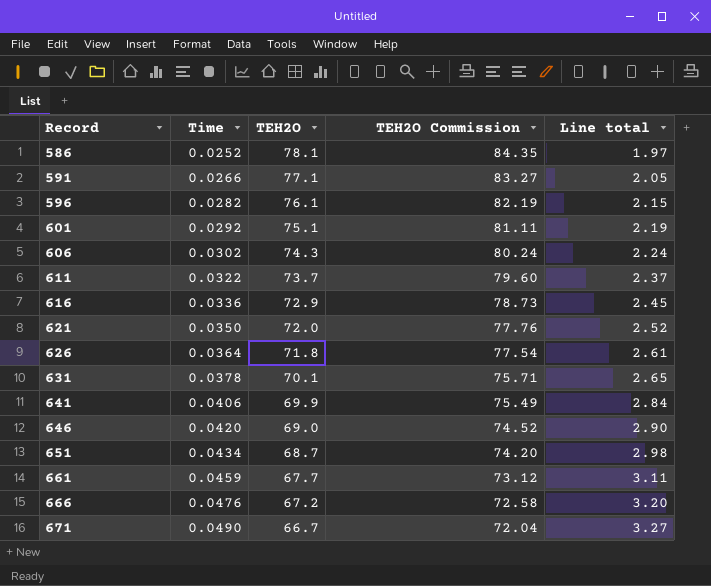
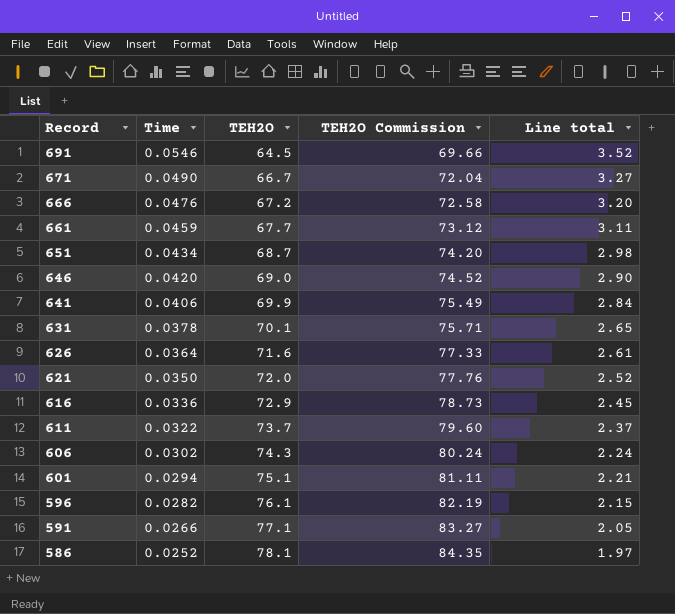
row order: Record ascending -> Record descending
row 691: none -> 0.0546 | 64.5 | 69.66 | 3.52
626 | TEH2O: 71.8 -> 71.6
626 | TEH2O Commission: 77.54 -> 77.33
601 | Time: 0.0292 -> 0.0294
601 | Line total: 2.19 -> 2.21

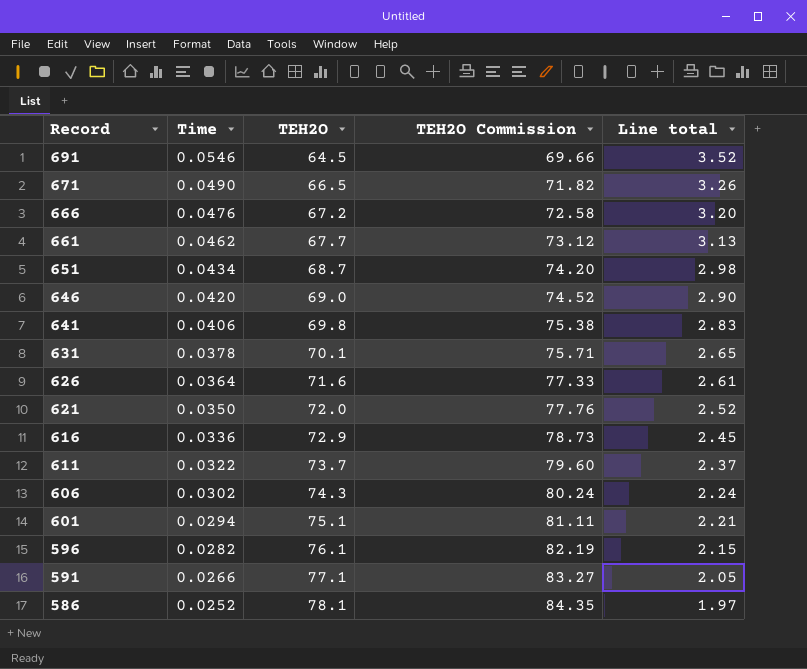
671 | TEH2O: 66.7 -> 66.5
671 | TEH2O Commission: 72.04 -> 71.82
671 | Line total: 3.27 -> 3.26
661 | Time: 0.0459 -> 0.0462
661 | Line total: 3.11 -> 3.13
641 | TEH2O: 69.9 -> 69.8
641 | TEH2O Commission: 75.49 -> 75.38
641 | Line total: 2.84 -> 2.83

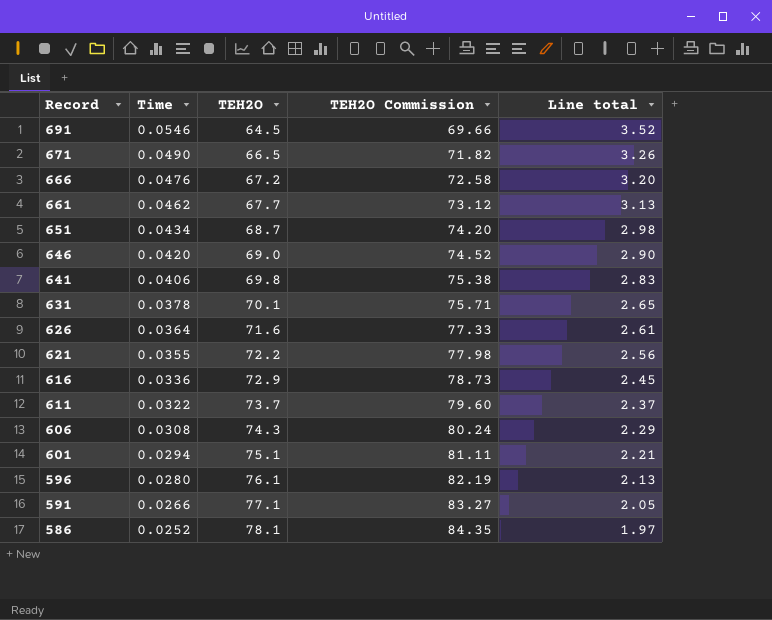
621 | Time: 0.0350 -> 0.0355
621 | TEH2O: 72.0 -> 72.2
621 | TEH2O Commission: 77.76 -> 77.98
621 | Line total: 2.52 -> 2.56
606 | Time: 0.0302 -> 0.0308
606 | Line total: 2.24 -> 2.29
596 | Time: 0.0282 -> 0.0280
596 | Line total: 2.15 -> 2.13

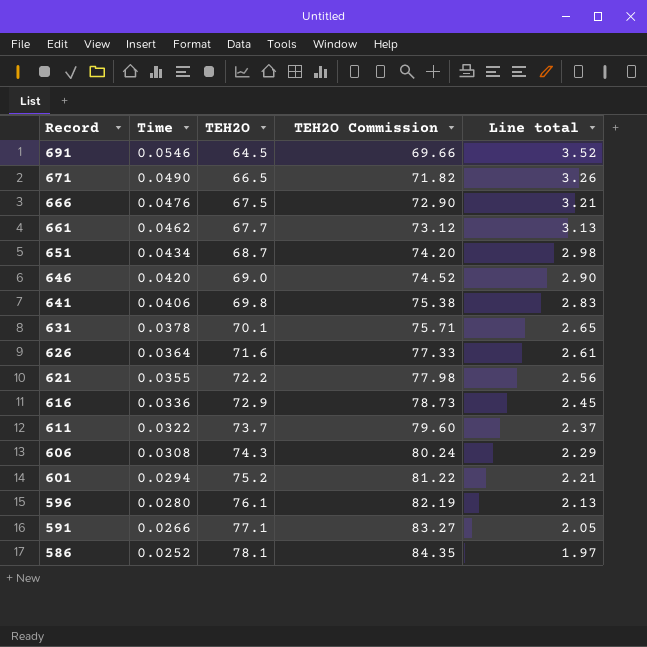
666 | TEH2O: 67.2 -> 67.5
666 | TEH2O Commission: 72.58 -> 72.90
666 | Line total: 3.20 -> 3.21
601 | TEH2O: 75.1 -> 75.2
601 | TEH2O Commission: 81.11 -> 81.22

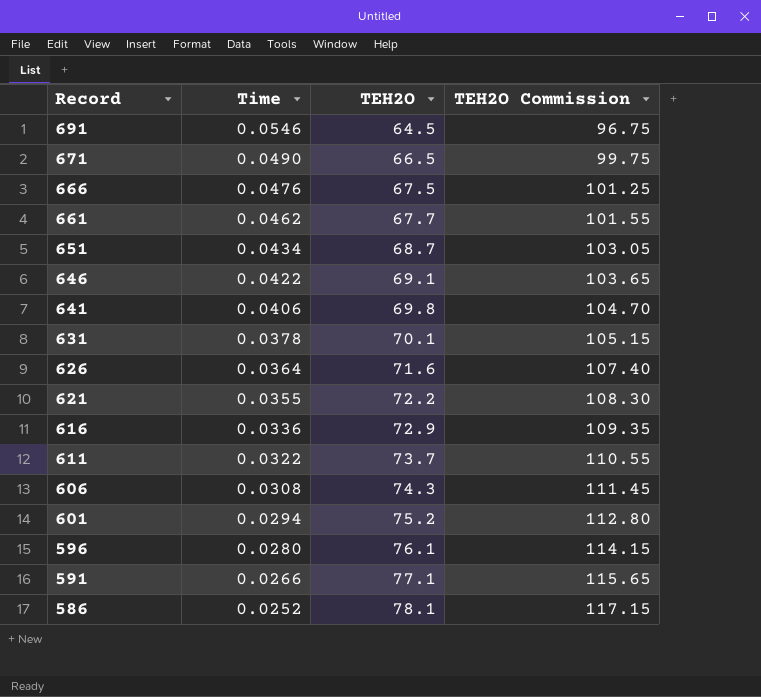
column Line total | formula: [Time] * [TEH2O] -> none
column TEH2O Commission | formula: [TEH2O] * 1.08 -> [TEH2O] * 1.5
646 | Time: 0.0420 -> 0.0422
646 | TEH2O: 69.0 -> 69.1

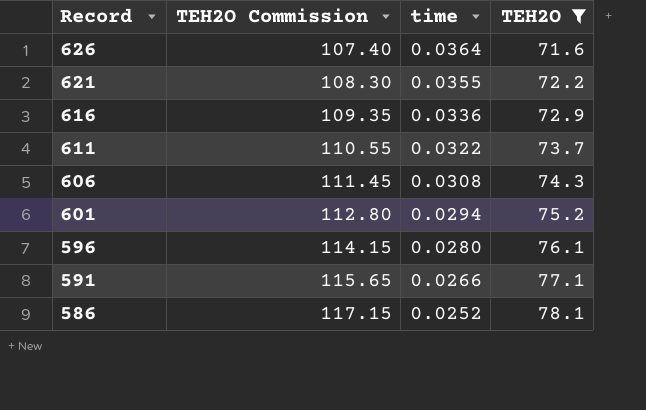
filter: none -> TEH2O >= 71.6
column TEH2O Commission | position: 4 -> 2
column name: Time -> time

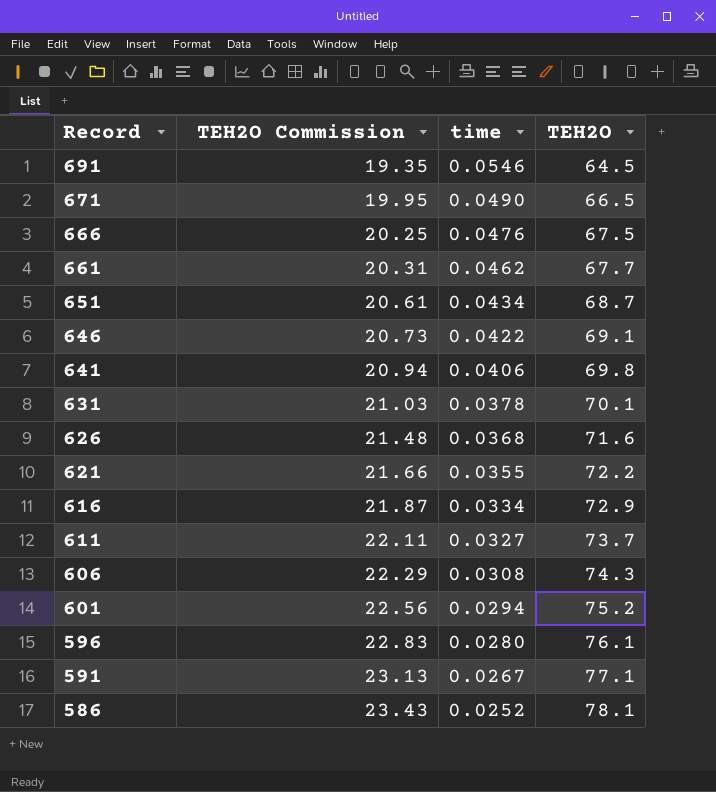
filter: TEH2O >= 71.6 -> none
column TEH2O Commission | formula: [TEH2O] * 1.5 -> [TEH2O] * 0.3
626 | time: 0.0364 -> 0.0368
616 | time: 0.0336 -> 0.0334
611 | time: 0.0322 -> 0.0327
591 | time: 0.0266 -> 0.0267

